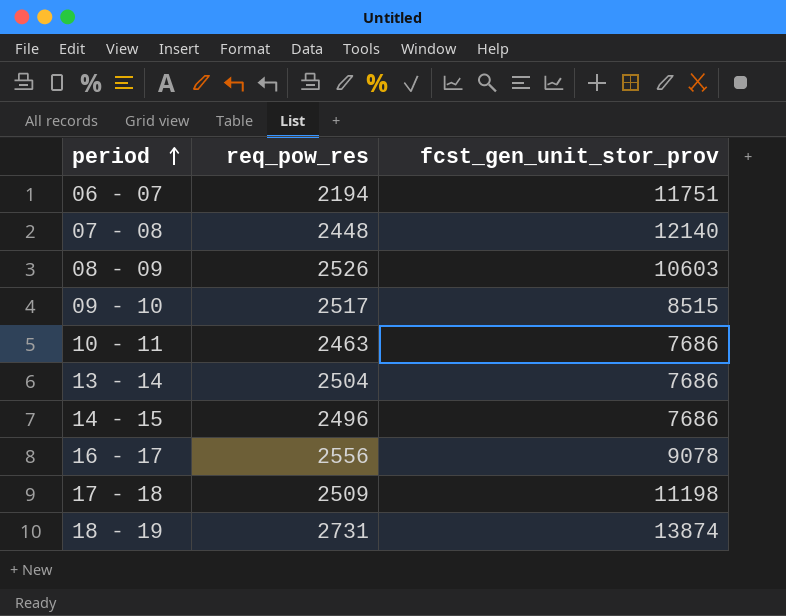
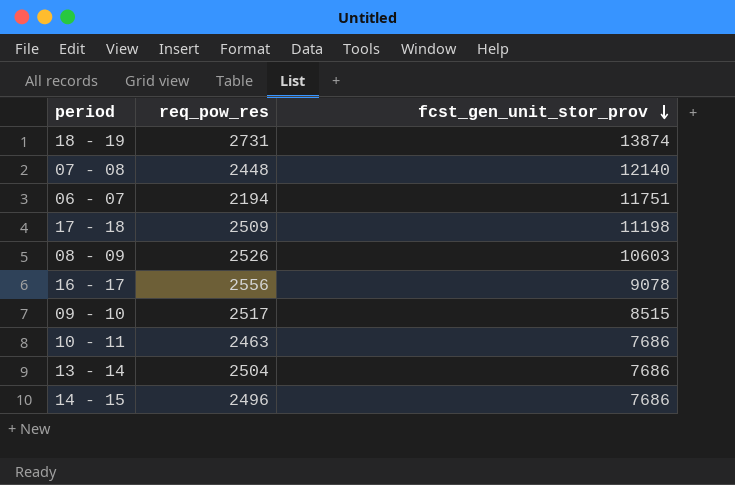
row order: period ascending -> fcst_gen_unit_stor_prov descending

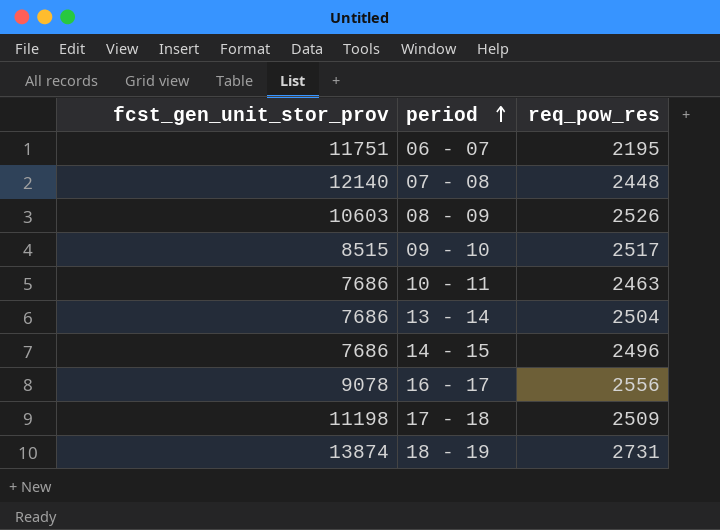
row order: fcst_gen_unit_stor_prov descending -> period ascending
column fcst_gen_unit_stor_prov | position: 3 -> 1
06 - 07 | req_pow_res: 2194 -> 2195

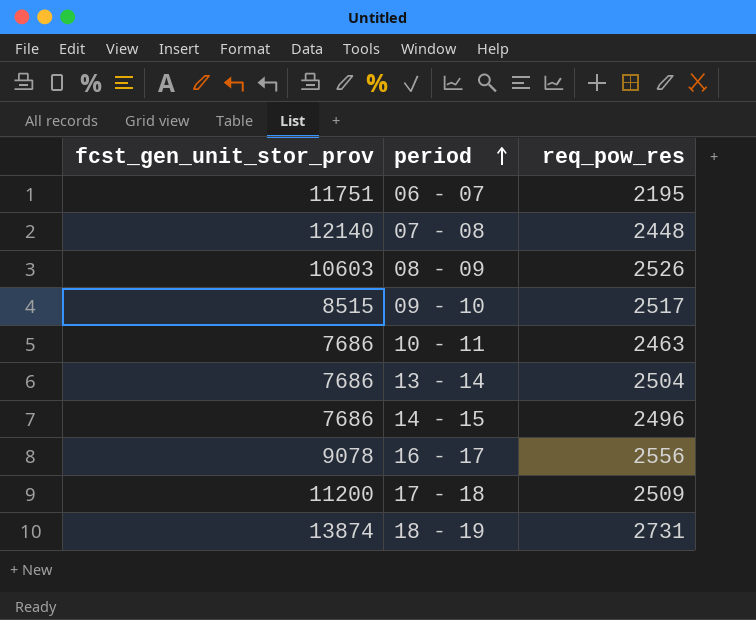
17 - 18 | fcst_gen_unit_stor_prov: 11198 -> 11200

